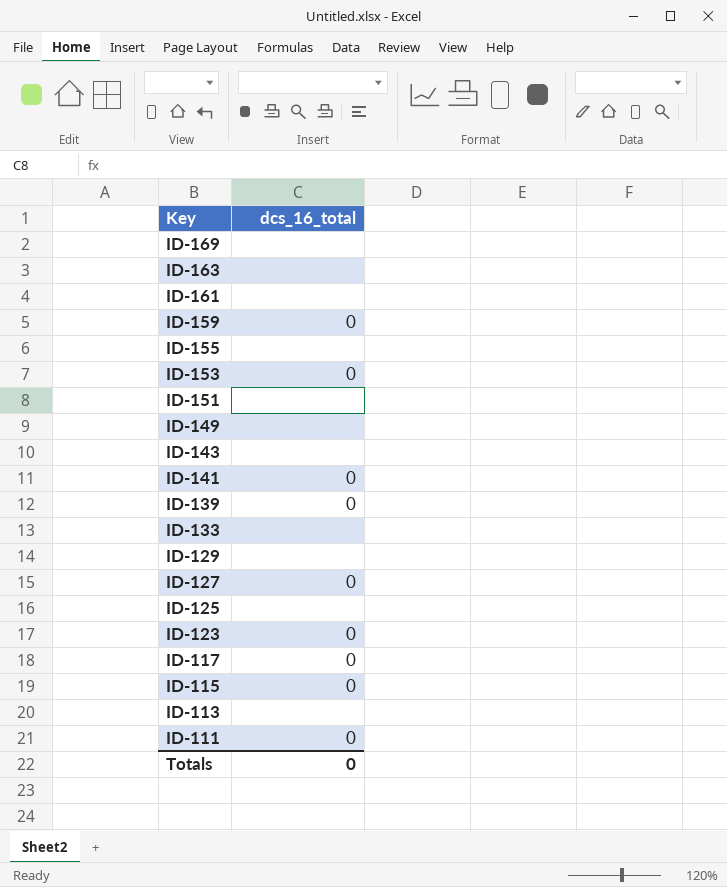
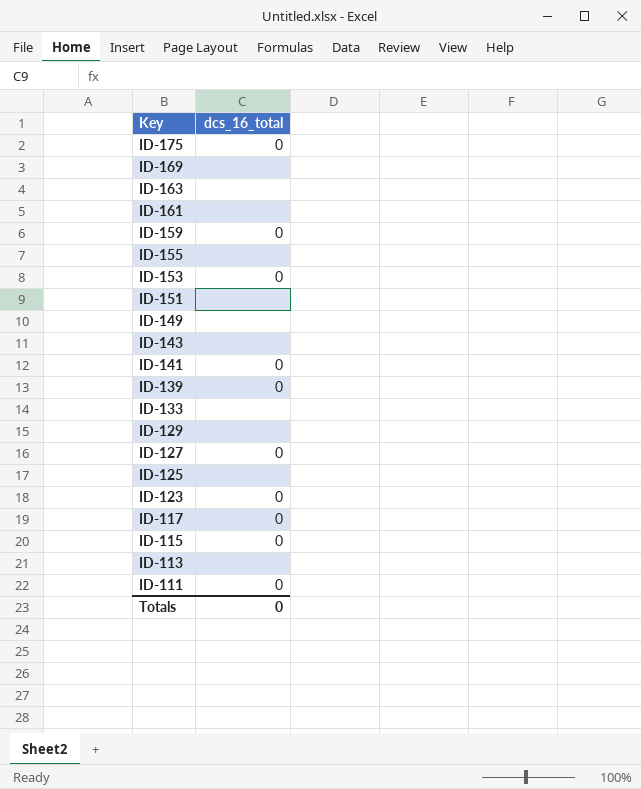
row ID-175: none -> 0

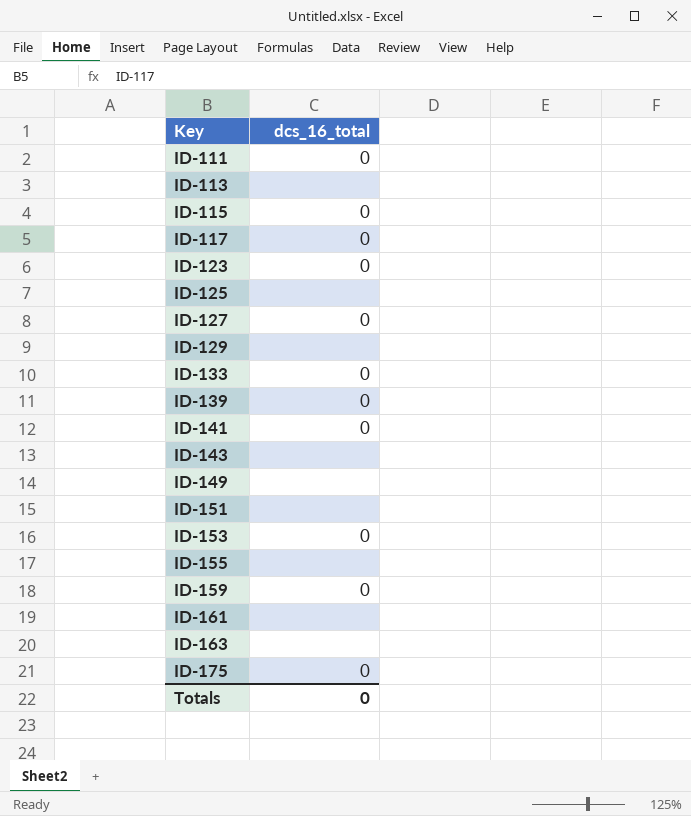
row order: Key descending -> Key ascending
row ID-169: none -> none
ID-133 | dcs_16_total: none -> 0

